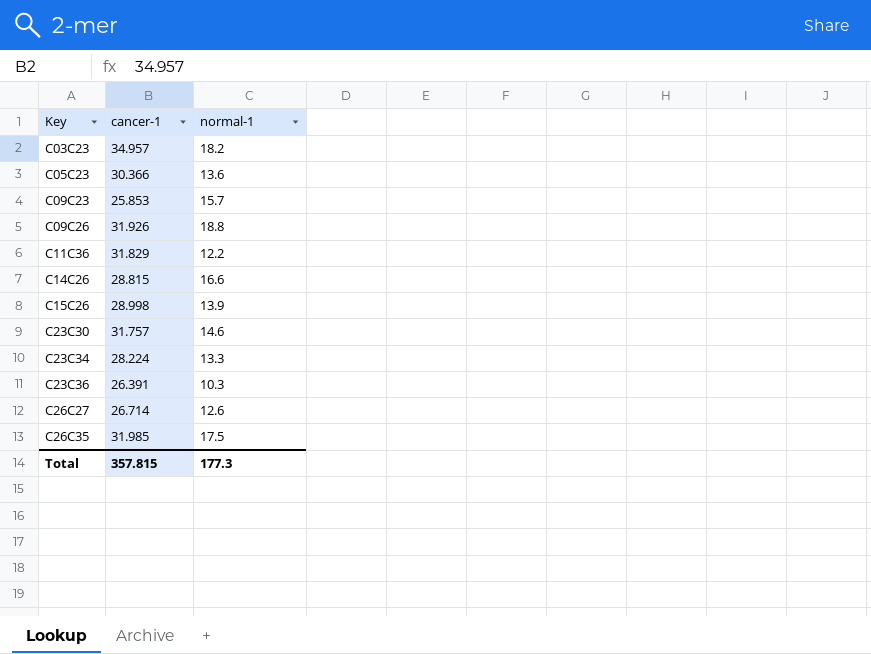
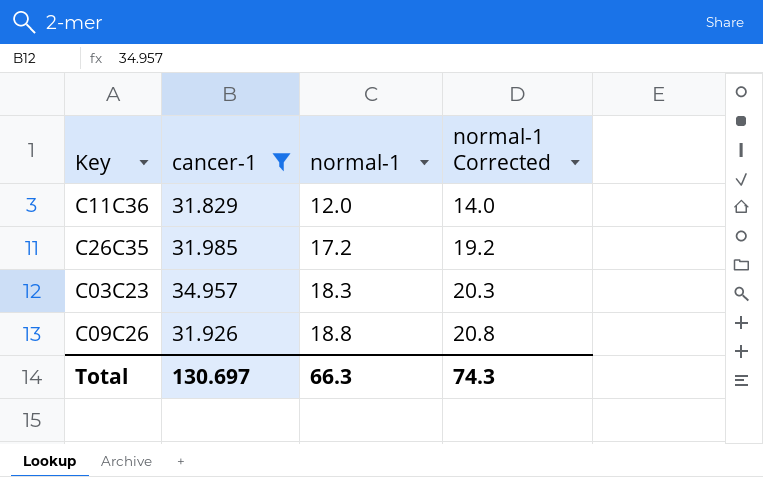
filter: none -> cancer-1 >= 31.829
row order: Key ascending -> normal-1 ascending
column normal-1 Corrected | formula: none -> [normal-1] + 2
C11C36 | normal-1: 12.2 -> 12.0
C26C35 | normal-1: 17.5 -> 17.2
C03C23 | normal-1: 18.2 -> 18.3
Total | cancer-1: 357.815 -> 130.697
Total | normal-1: 177.3 -> 66.3

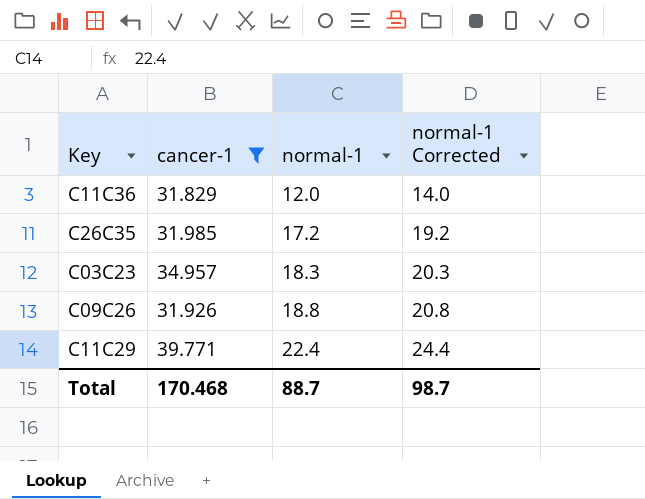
row C11C29: none -> 39.771 | 22.4 | 24.4
Total | cancer-1: 130.697 -> 170.468
Total | normal-1: 66.3 -> 88.7
Total | normal-1 Corrected: 74.3 -> 98.7

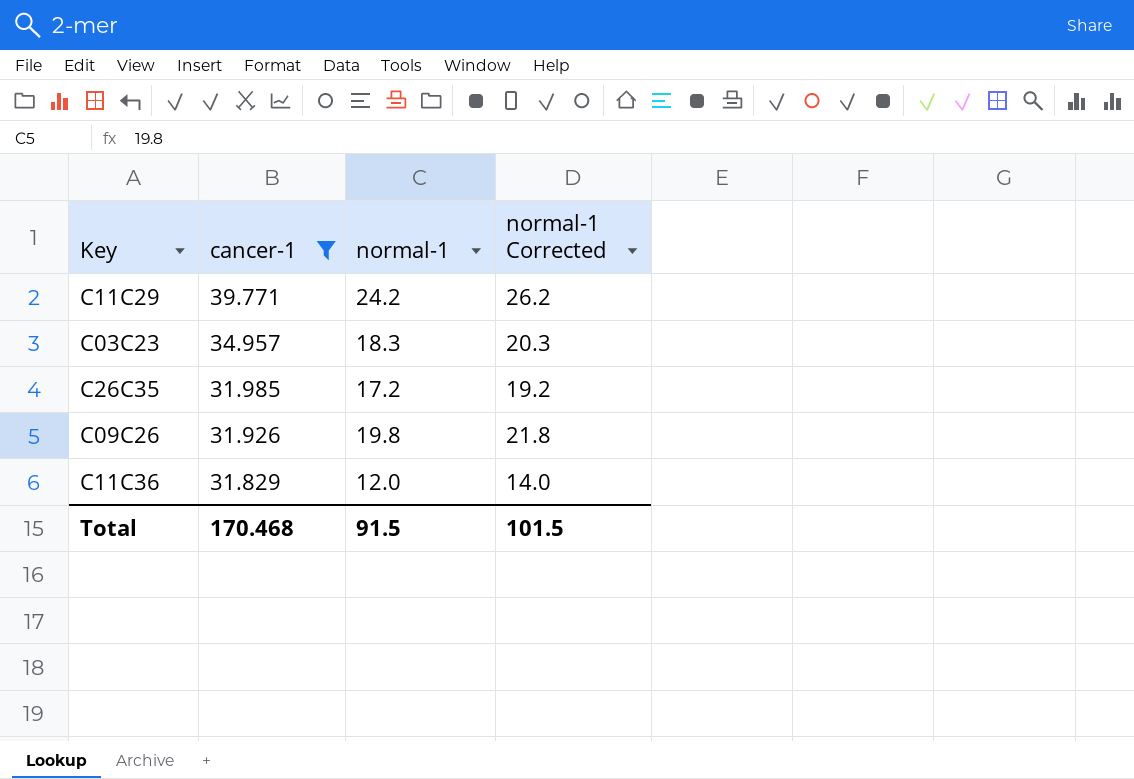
row order: normal-1 ascending -> cancer-1 descending
C11C29 | normal-1: 22.4 -> 24.2
C11C29 | normal-1 Corrected: 24.4 -> 26.2
C09C26 | normal-1: 18.8 -> 19.8
C09C26 | normal-1 Corrected: 20.8 -> 21.8
Total | normal-1: 88.7 -> 91.5
Total | normal-1 Corrected: 98.7 -> 101.5

